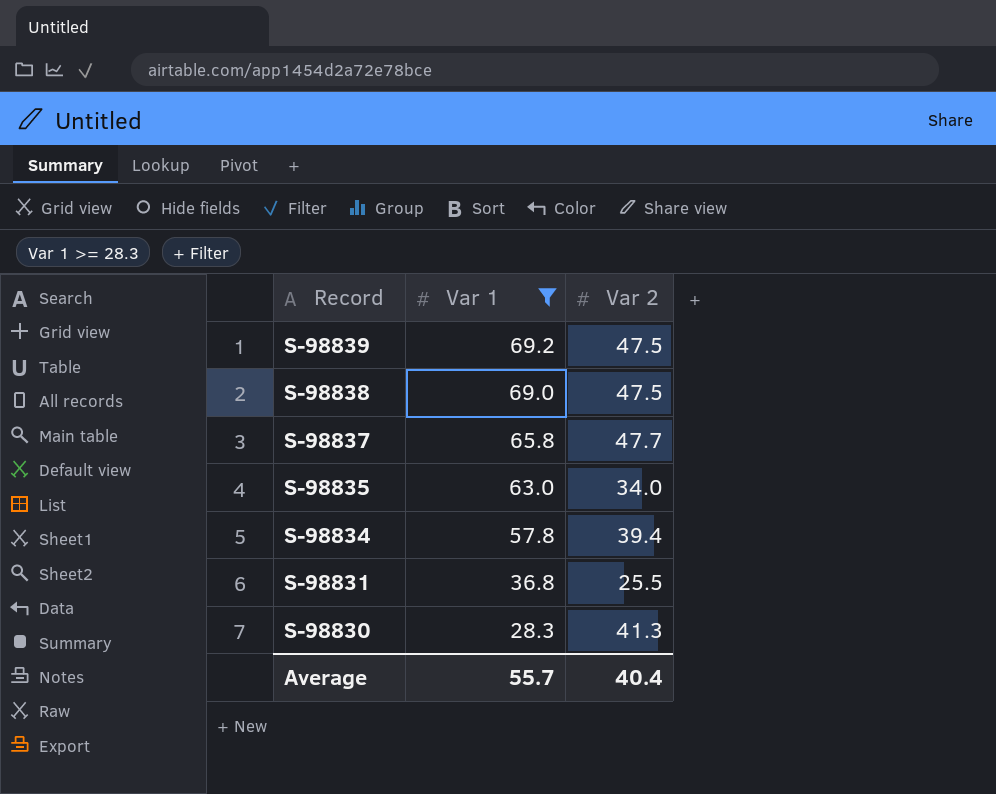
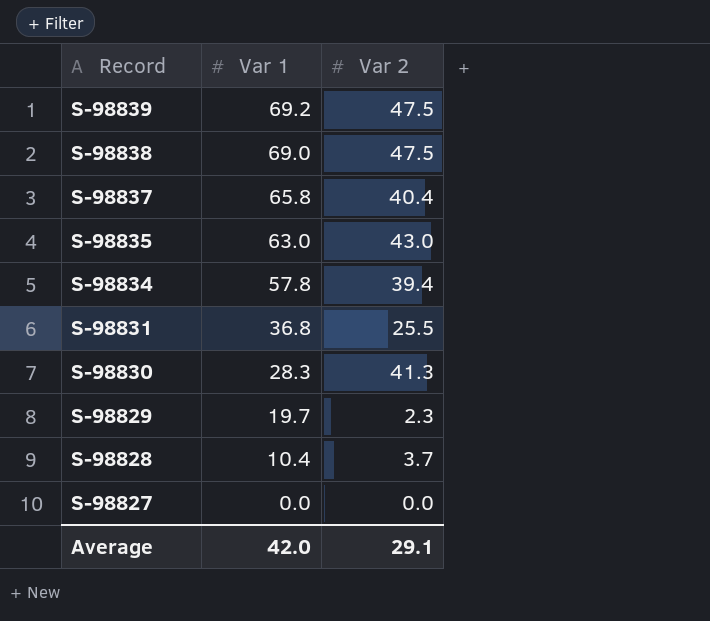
filter: Var 1 >= 28.3 -> none
S-98837 | Var 2: 47.7 -> 40.4
S-98835 | Var 2: 34.0 -> 43.0
Average | Var 1: 55.7 -> 42.0
Average | Var 2: 40.4 -> 29.1

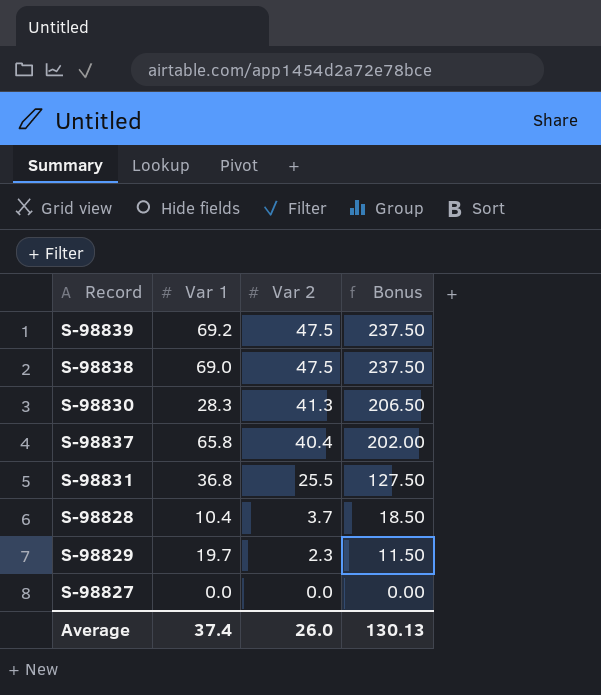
row order: Record descending -> Var 2 descending
column Bonus | formula: none -> [Var 2] * 5
row S-98835: 63.0 | 43.0 -> none
row S-98834: 57.8 | 39.4 -> none
Average | Var 1: 42.0 -> 37.4
Average | Var 2: 29.1 -> 26.0

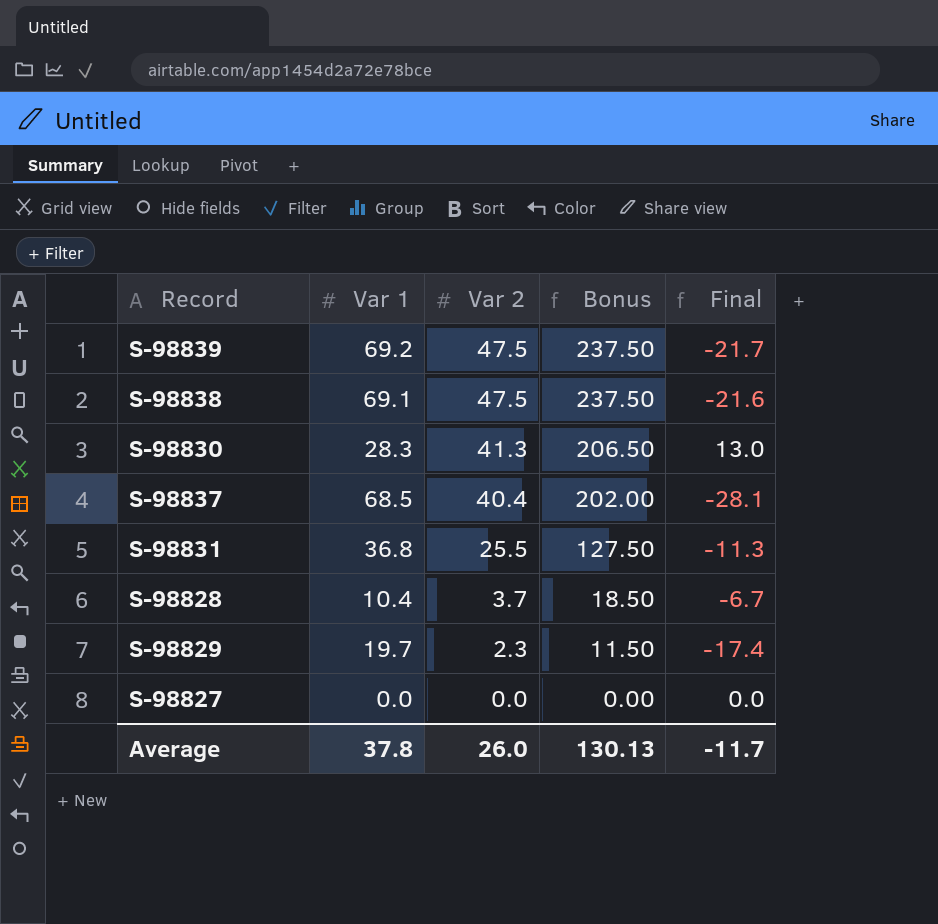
column Final | formula: none -> [Var 2] - [Var 1]
S-98838 | Var 1: 69.0 -> 69.1
S-98837 | Var 1: 65.8 -> 68.5
Average | Var 1: 37.4 -> 37.8

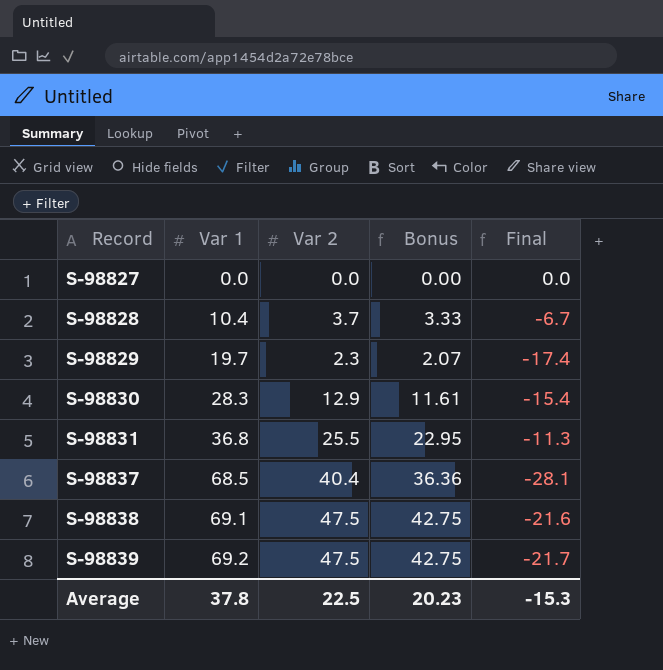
row order: Var 2 descending -> Record ascending
column Bonus | formula: [Var 2] * 5 -> [Var 2] * 0.9
S-98830 | Var 2: 41.3 -> 12.9
S-98830 | Final: 13.0 -> -15.4
Average | Var 2: 26.0 -> 22.5
Average | Bonus: 130.13 -> 20.23
Average | Final: -11.7 -> -15.3

